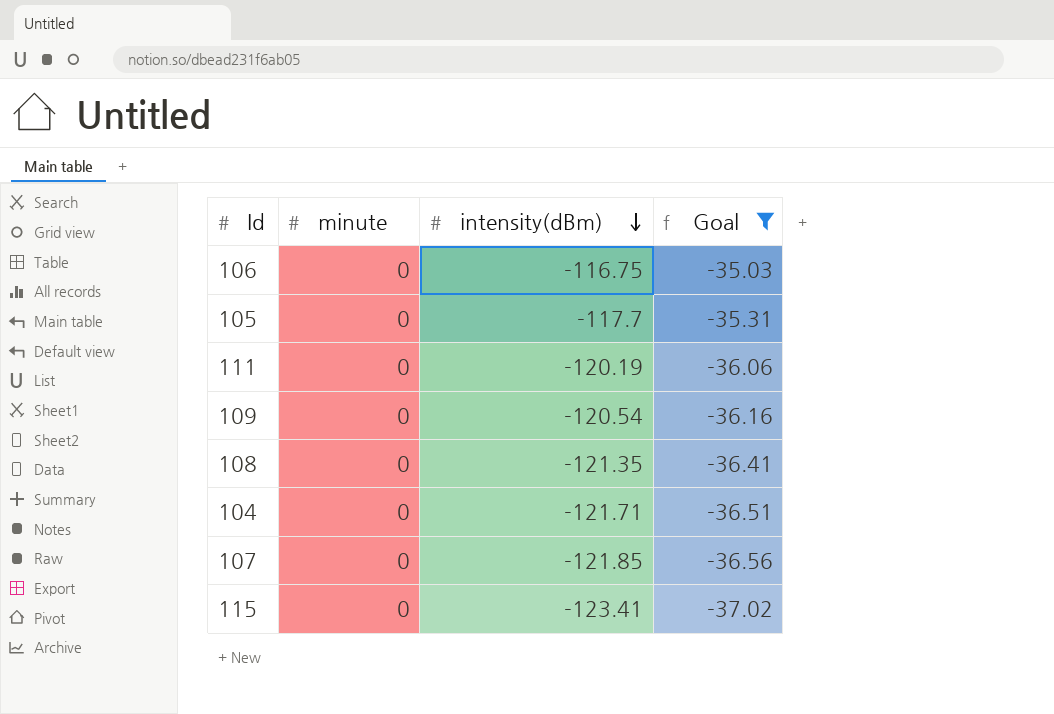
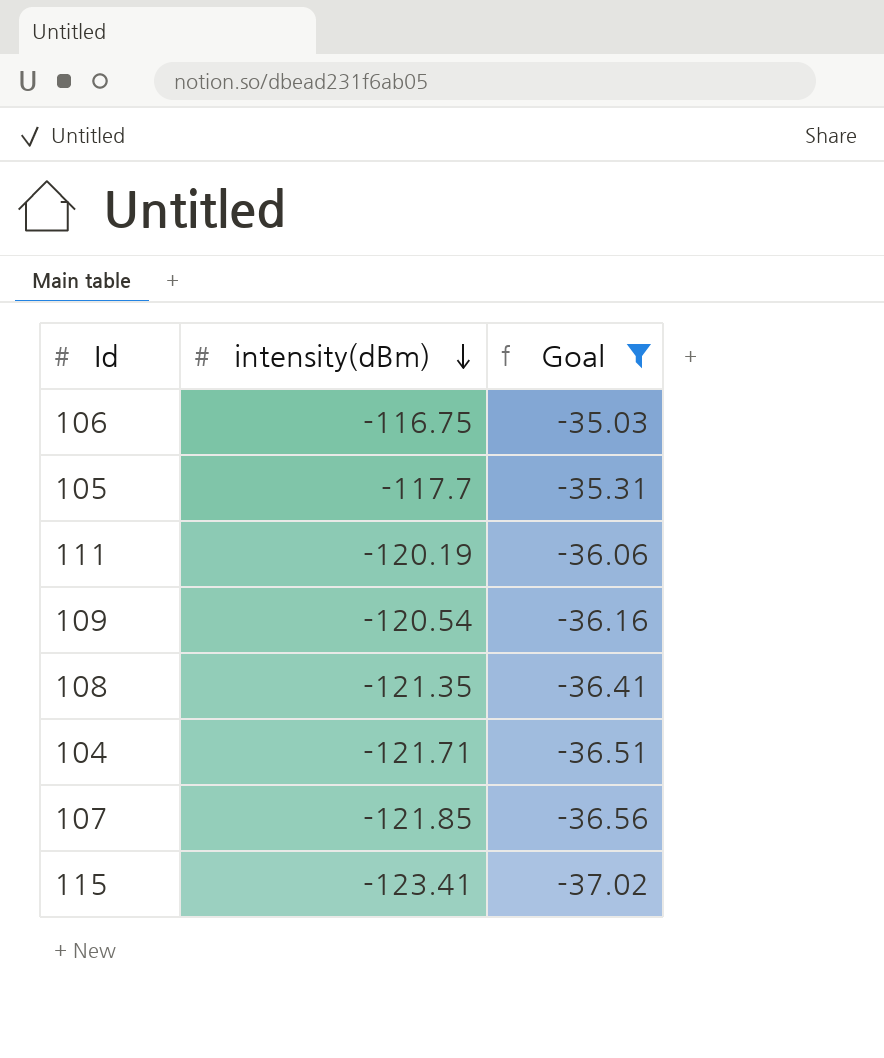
column minute | position: 2 -> none

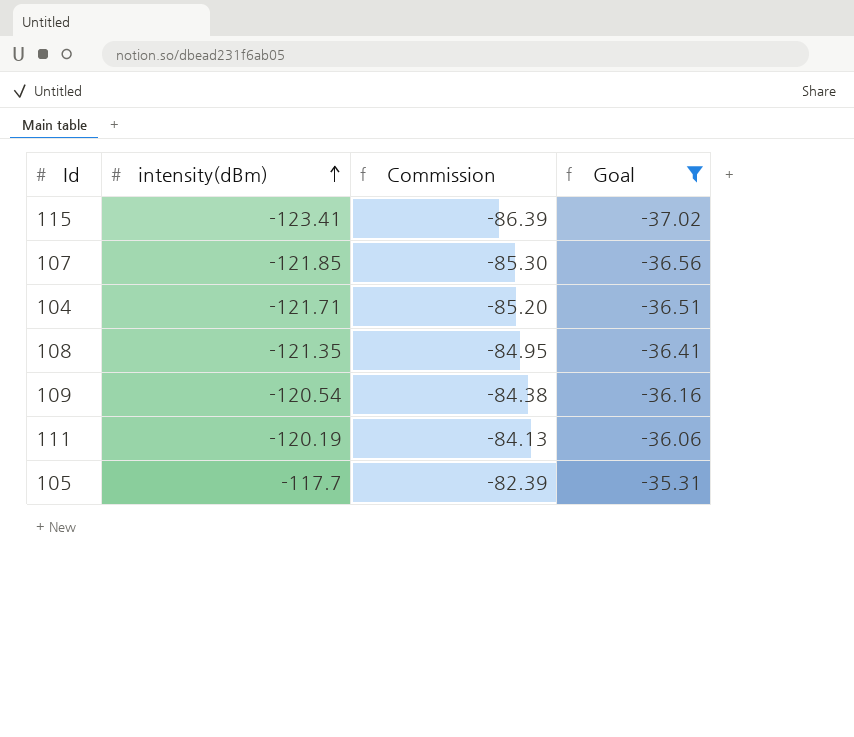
row order: intensity(dBm) descending -> intensity(dBm) ascending
column Commission | formula: none -> [intensity(dBm)] * 0.7
row 106: -116.75 | -35.03 -> none

